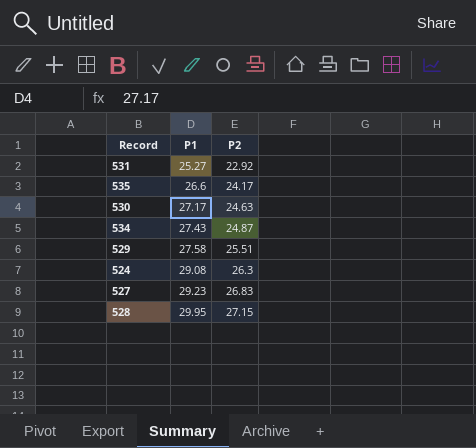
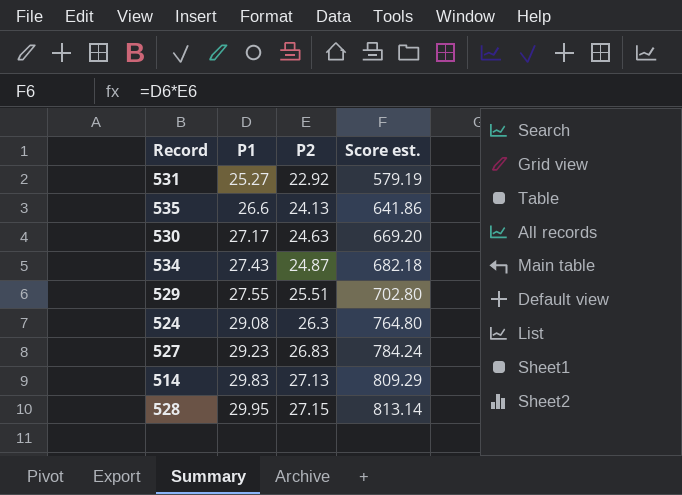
column Score est. | formula: none -> [P1] * [P2]
535 | P2: 24.17 -> 24.13
529 | P1: 27.58 -> 27.55
row 514: none -> 29.83 | 27.13 | 809.29

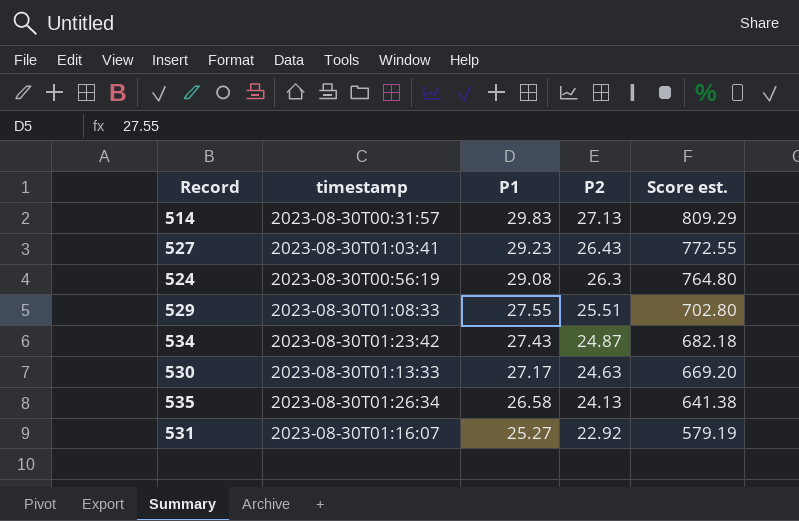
row order: P1 ascending -> P1 descending
column timestamp | position: none -> 2
row 528: 29.95 | 27.15 | 813.14 -> none
527 | P2: 26.83 -> 26.43
527 | Score est.: 784.24 -> 772.55
535 | P1: 26.6 -> 26.58
535 | Score est.: 641.86 -> 641.38

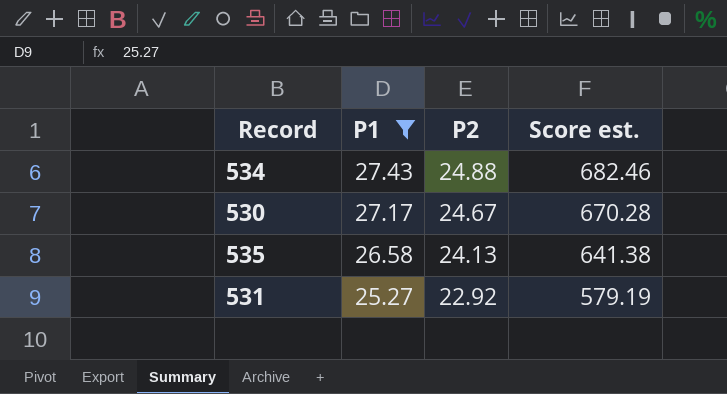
filter: none -> P1 <= 27.43
column timestamp | position: 2 -> none
534 | P2: 24.87 -> 24.88
534 | Score est.: 682.18 -> 682.46
530 | P2: 24.63 -> 24.67
530 | Score est.: 669.20 -> 670.28

